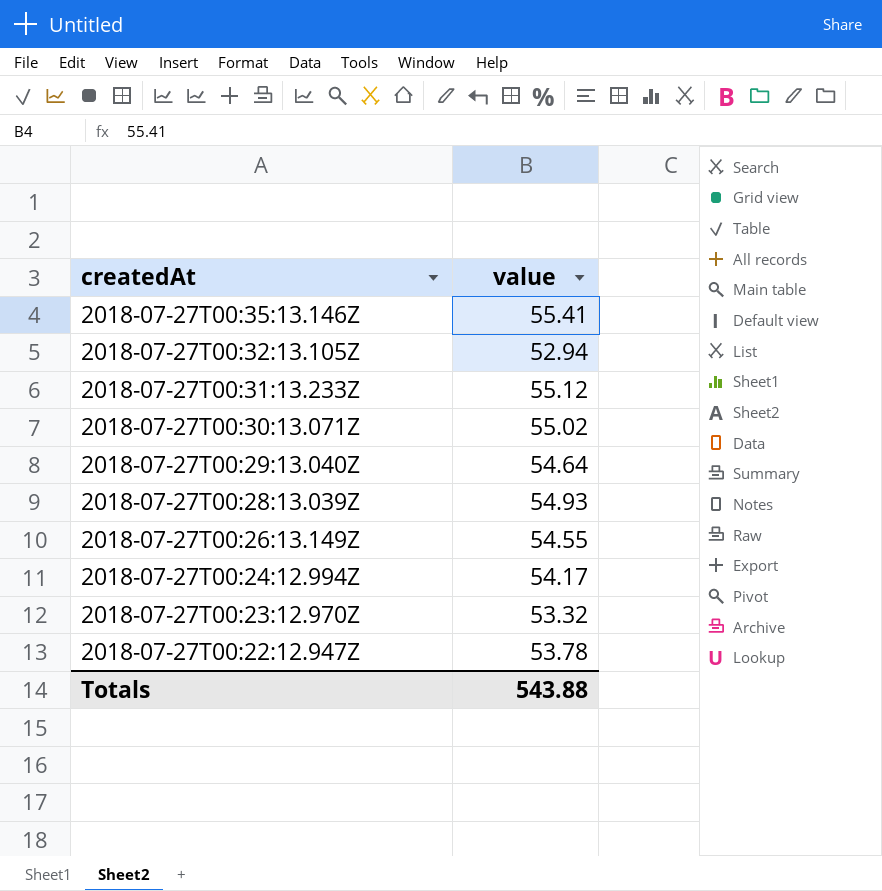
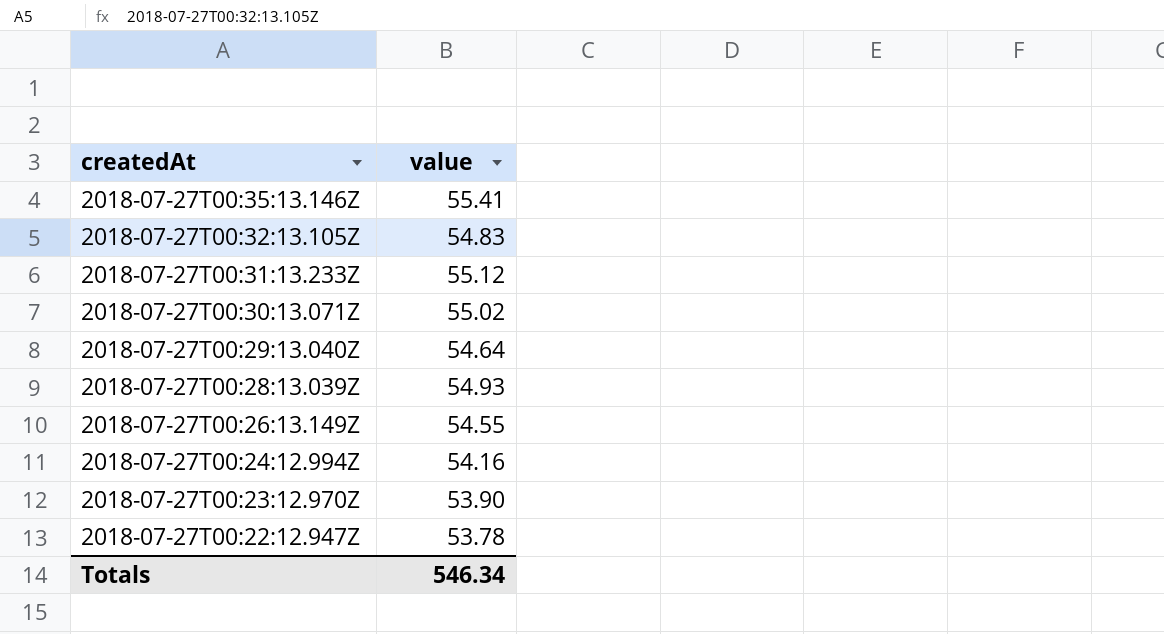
2018-07-27T00:32:13.105Z | value: 52.94 -> 54.83
2018-07-27T00:24:12.994Z | value: 54.17 -> 54.16
2018-07-27T00:23:12.970Z | value: 53.32 -> 53.90
Totals | value: 543.88 -> 546.34

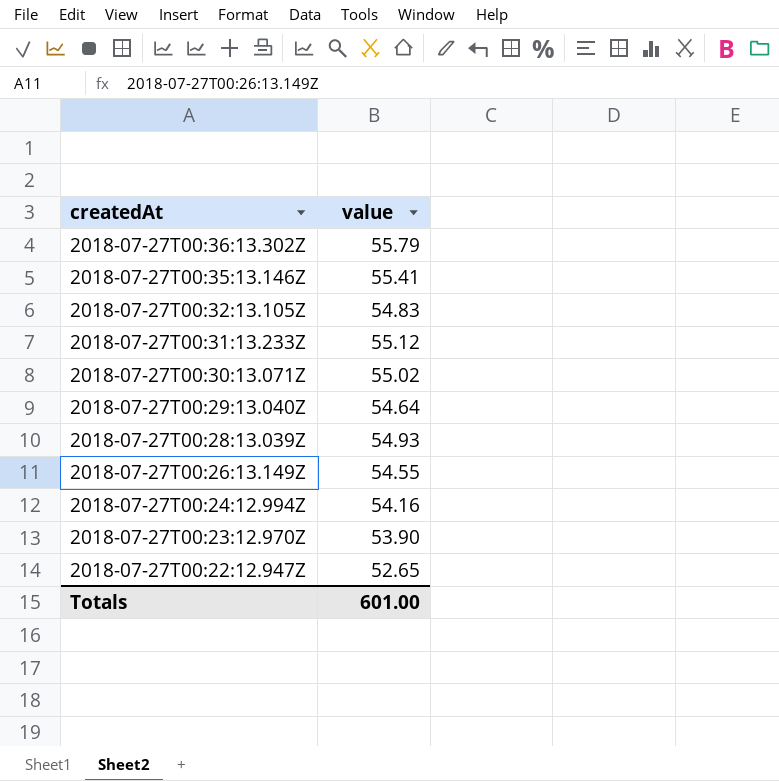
row 2018-07-27T00:36:13.302Z: none -> 55.79
2018-07-27T00:22:12.947Z | value: 53.78 -> 52.65
Totals | value: 546.34 -> 601.00

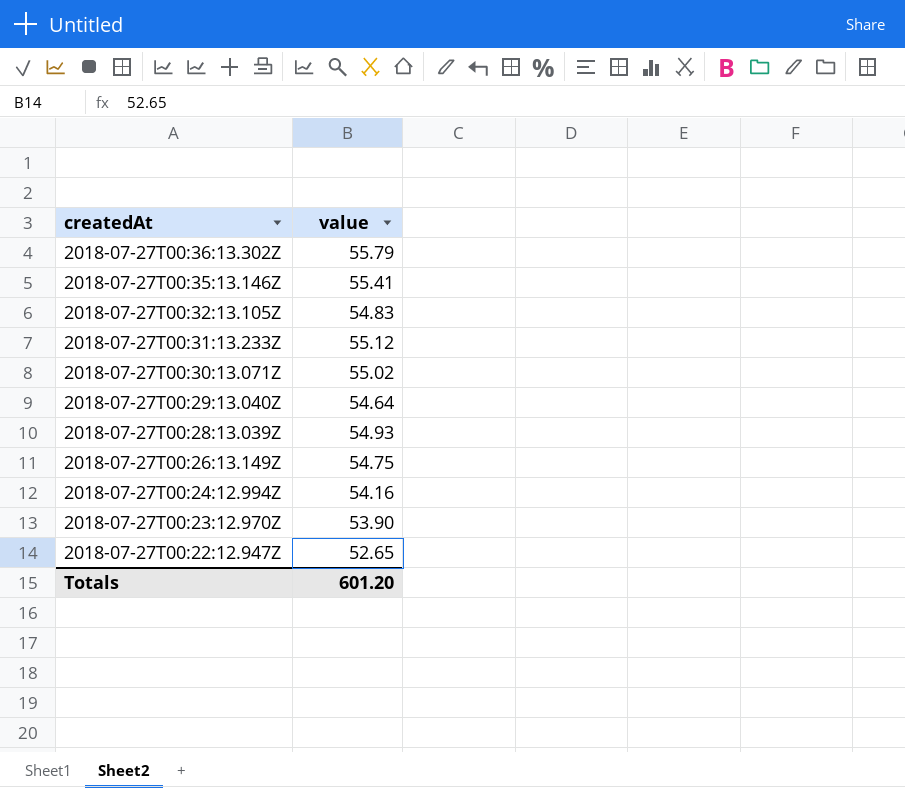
2018-07-27T00:26:13.149Z | value: 54.55 -> 54.75
Totals | value: 601.00 -> 601.20

